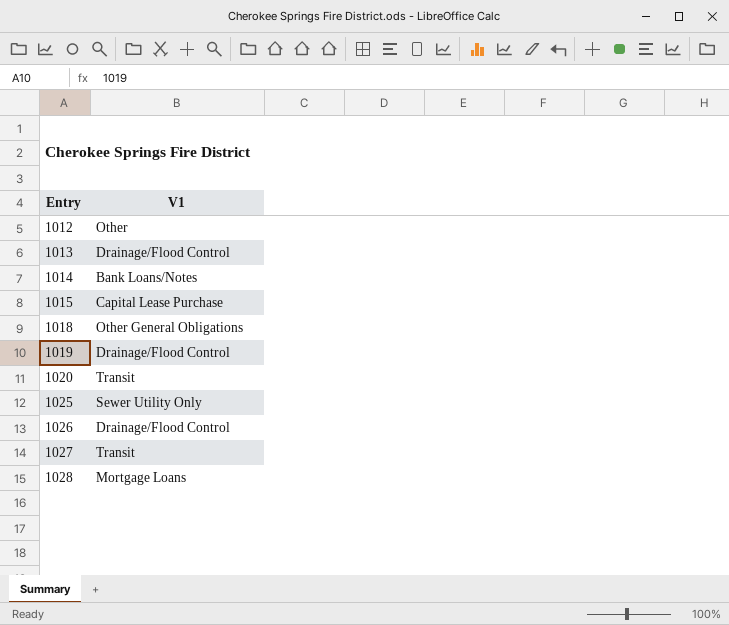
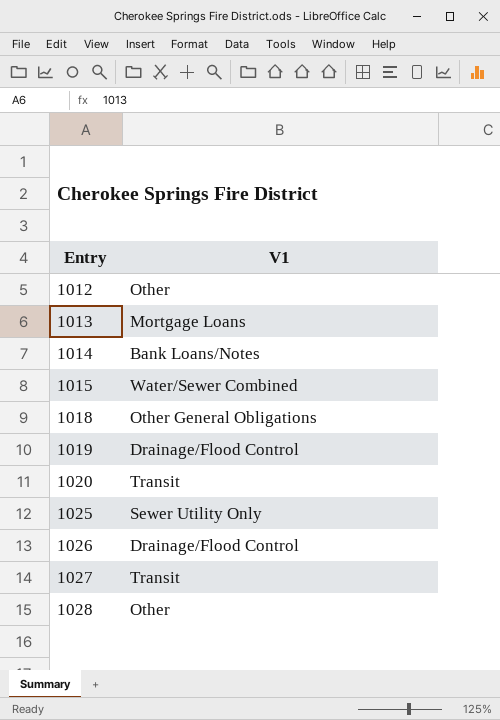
1013 | V1: Drainage/Flood Control -> Mortgage Loans
1015 | V1: Capital Lease Purchase -> Water/Sewer Combined
1028 | V1: Mortgage Loans -> Other

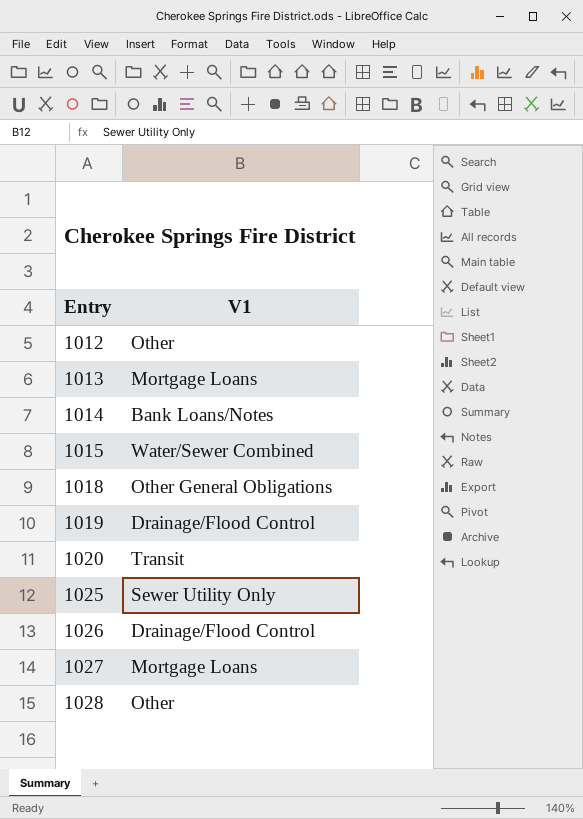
1027 | V1: Transit -> Mortgage Loans

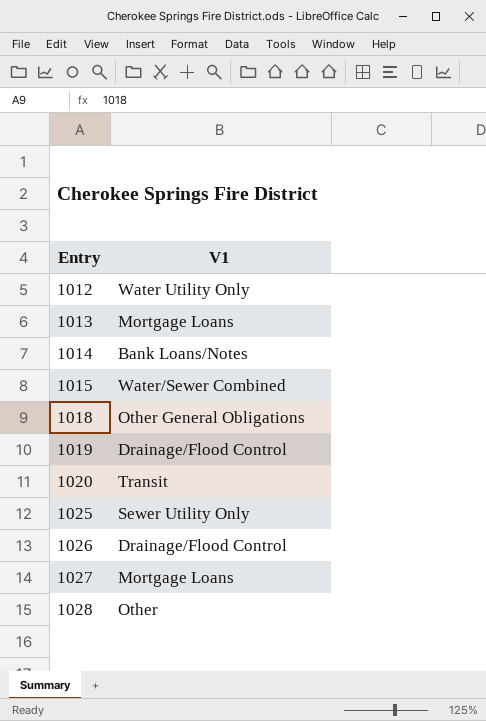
1012 | V1: Other -> Water Utility Only

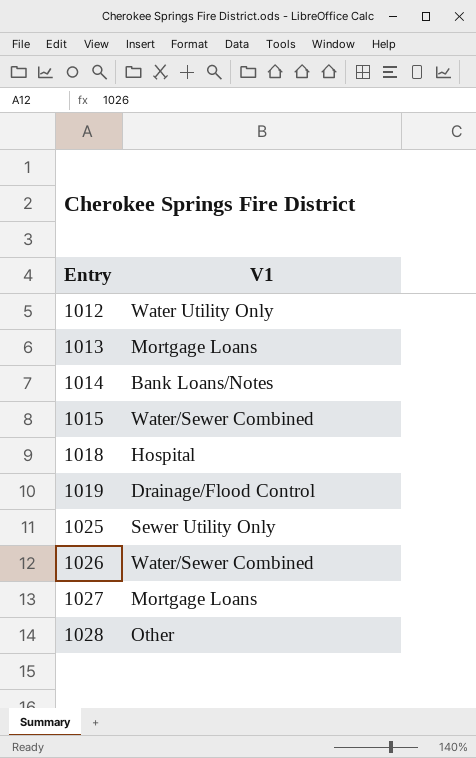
row 1020: Transit -> none
1018 | V1: Other General Obligations -> Hospital
1026 | V1: Drainage/Flood Control -> Water/Sewer Combined

